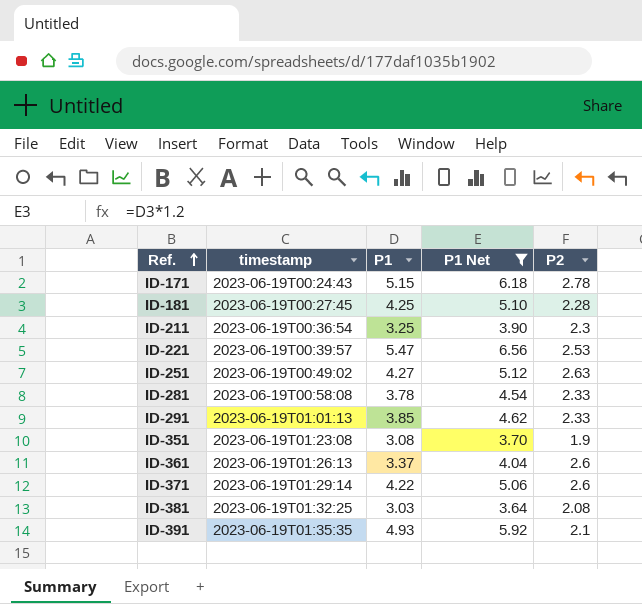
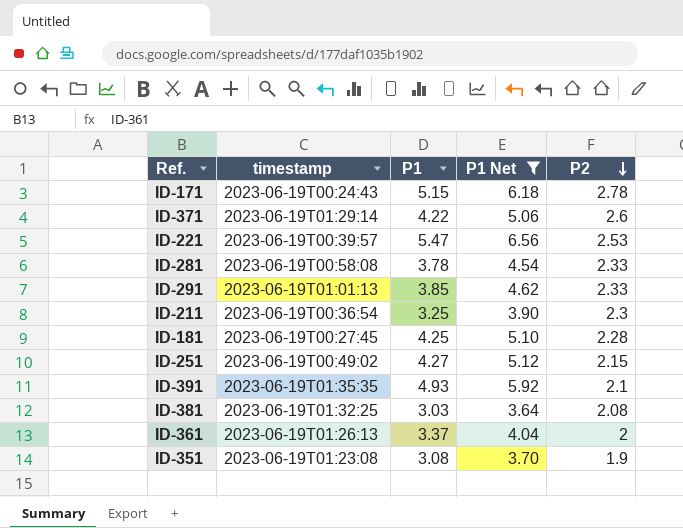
row order: Ref. ascending -> P2 descending
ID-251 | P2: 2.63 -> 2.15
ID-361 | P2: 2.6 -> 2

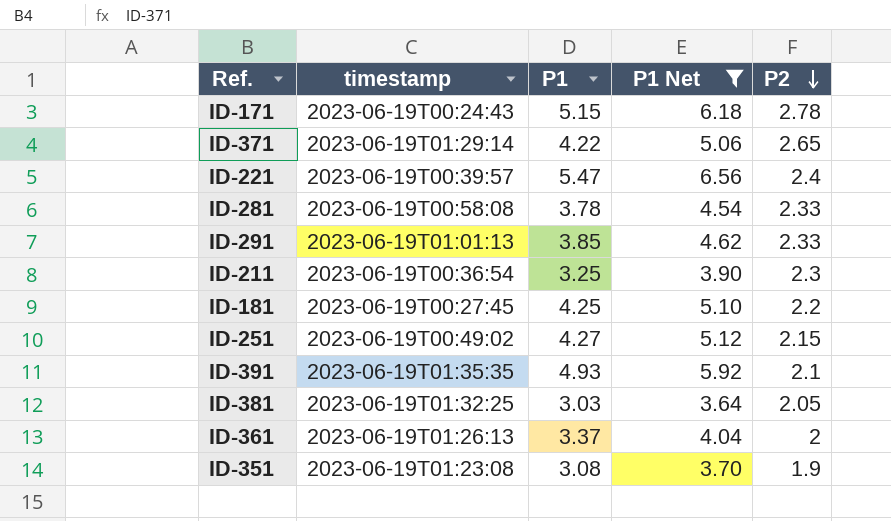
ID-371 | P2: 2.6 -> 2.65
ID-221 | P2: 2.53 -> 2.4
ID-181 | P2: 2.28 -> 2.2
ID-381 | P2: 2.08 -> 2.05

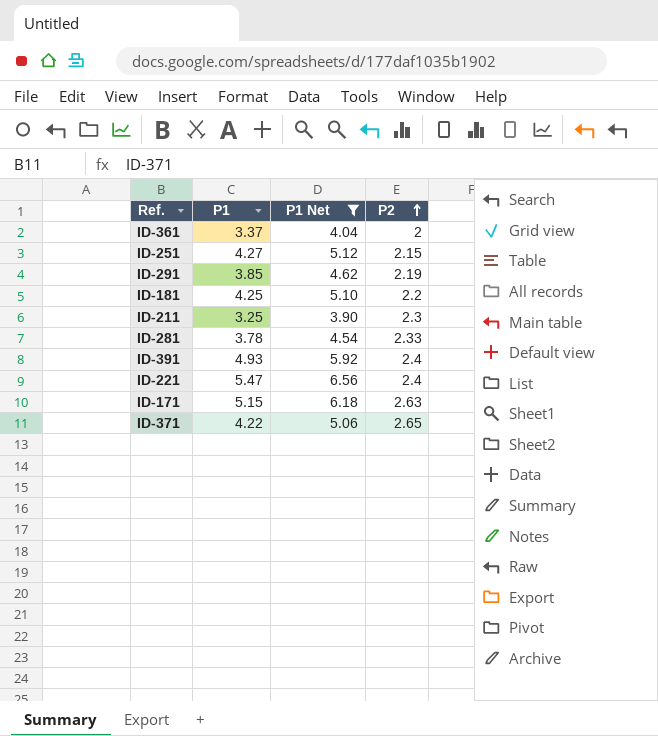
row order: P2 descending -> P2 ascending
column timestamp | position: 2 -> none
row ID-381: 2023-06-19T01:32:25 | 3.03 | 3.64 | 2.05 -> none
row ID-351: 2023-06-19T01:23:08 | 3.08 | 3.70 | 1.9 -> none
ID-291 | P2: 2.33 -> 2.19
ID-391 | P2: 2.1 -> 2.4
ID-171 | P2: 2.78 -> 2.63

